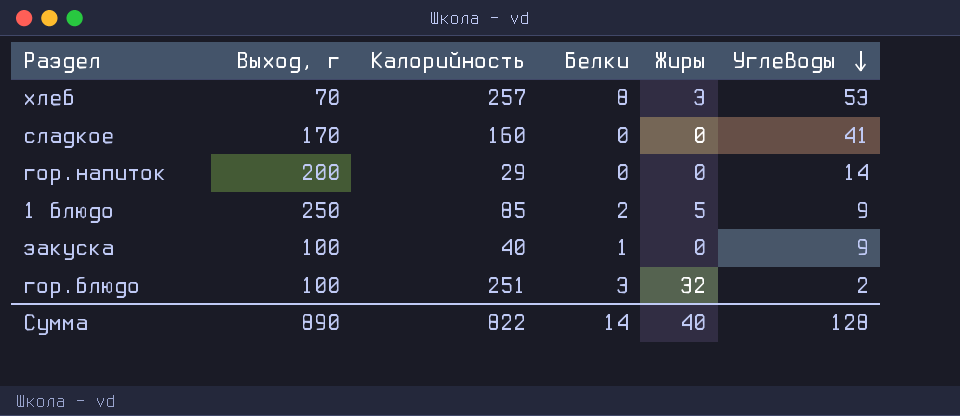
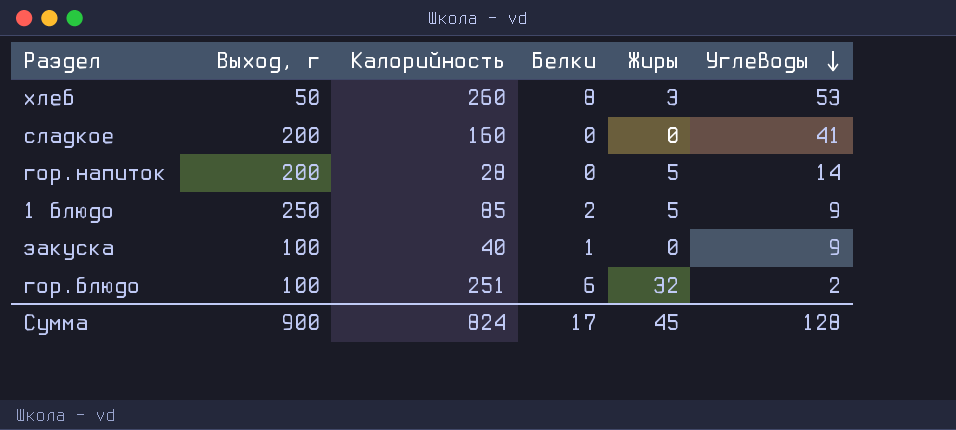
хлеб | Выход, г: 70 -> 50
хлеб | Калорийность: 257 -> 260
сладкое | Выход, г: 170 -> 200
гор.напиток | Калорийность: 29 -> 28
гор.напиток | Жиры: 0 -> 5
гор.блюдо | Белки: 3 -> 6
Сумма | Выход, г: 890 -> 900
Сумма | Калорийность: 822 -> 824
Сумма | Белки: 14 -> 17
Сумма | Жиры: 40 -> 45

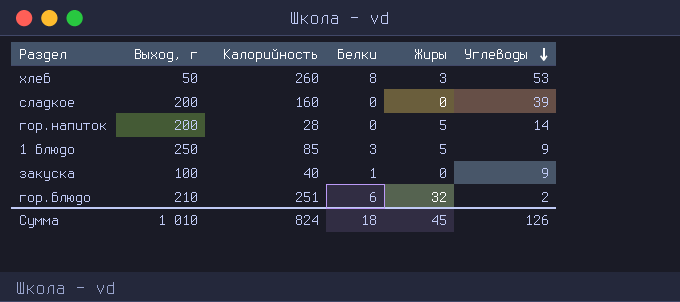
сладкое | Углеводы: 41 -> 39
1 блюдо | Белки: 2 -> 3
гор.блюдо | Выход, г: 100 -> 210
Сумма | Выход, г: 900 -> 1 010
Сумма | Белки: 17 -> 18
Сумма | Углеводы: 128 -> 126

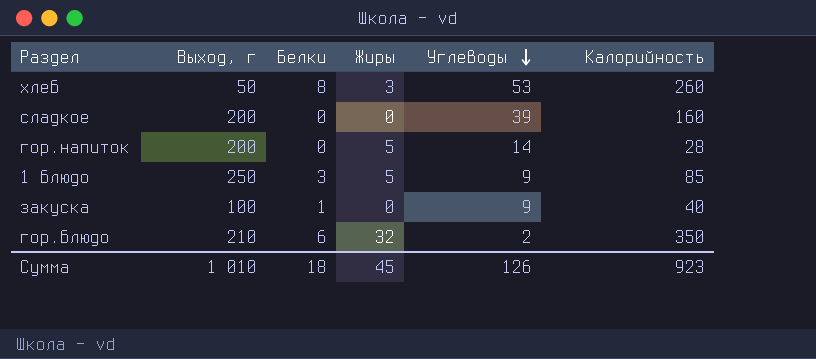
column Калорийность | position: 3 -> 6
гор.блюдо | Калорийность: 251 -> 350
Сумма | Калорийность: 824 -> 923

